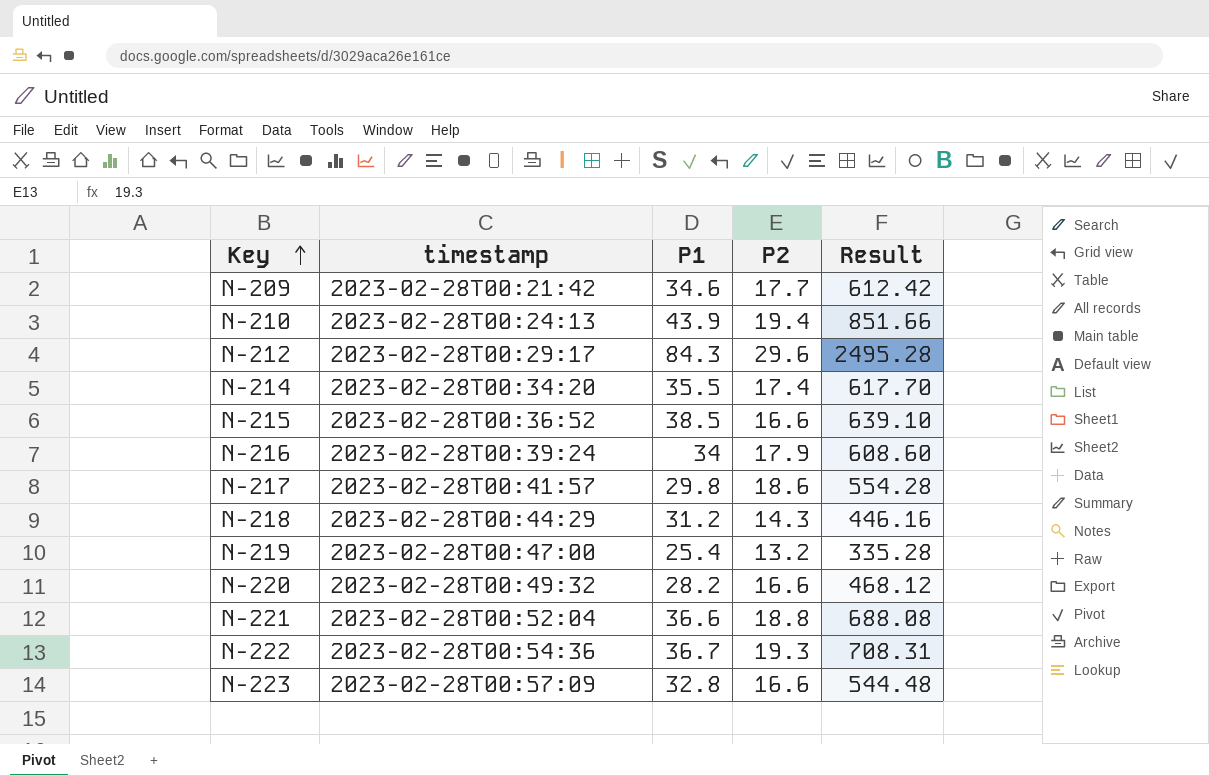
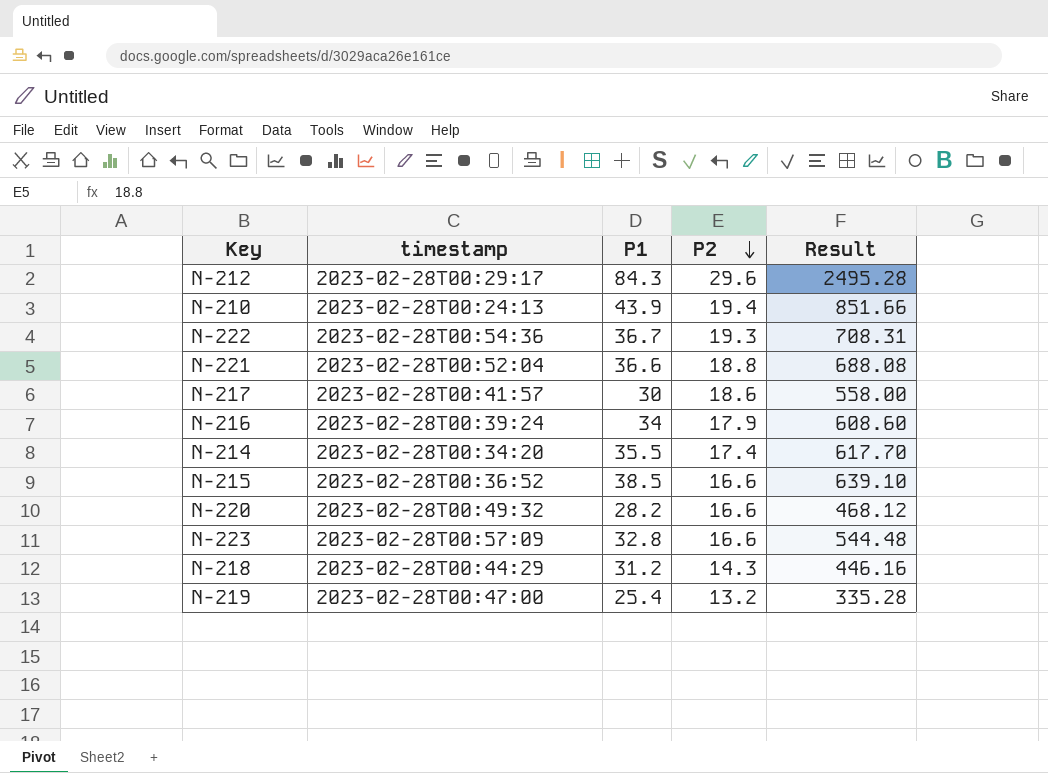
row order: Key ascending -> P2 descending
row N-209: 2023-02-28T00:21:42 | 34.6 | 17.7 | 612.42 -> none
N-217 | P1: 29.8 -> 30
N-217 | Result: 554.28 -> 558.00

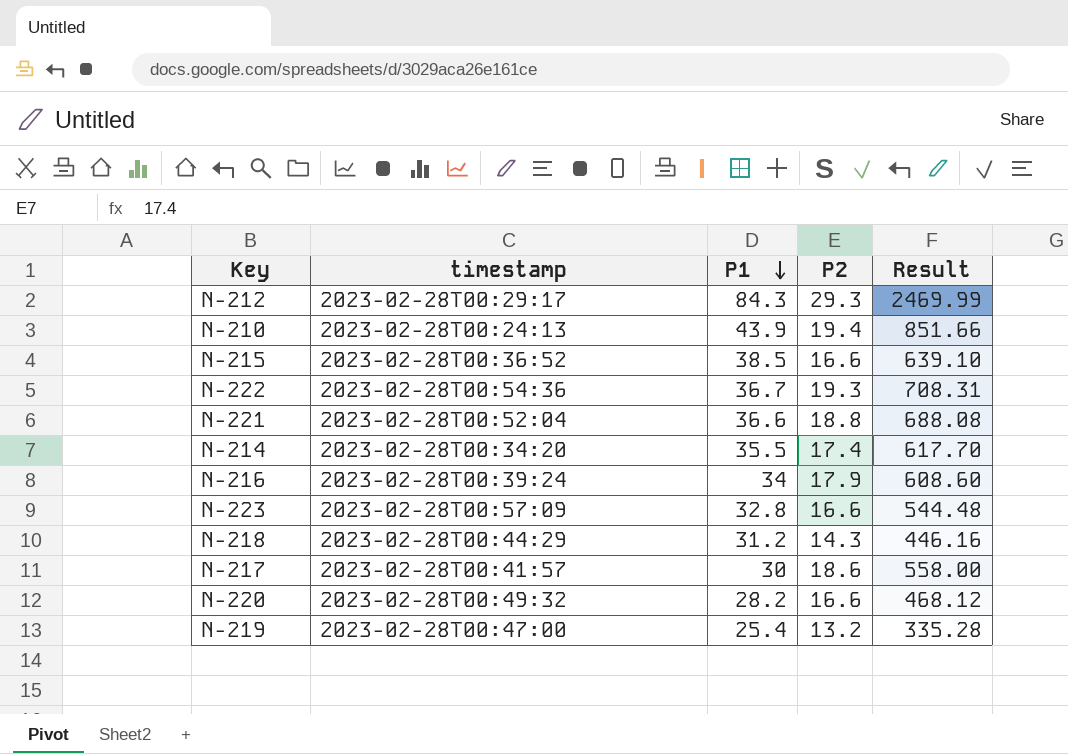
row order: P2 descending -> P1 descending
N-212 | P2: 29.6 -> 29.3
N-212 | Result: 2495.28 -> 2469.99

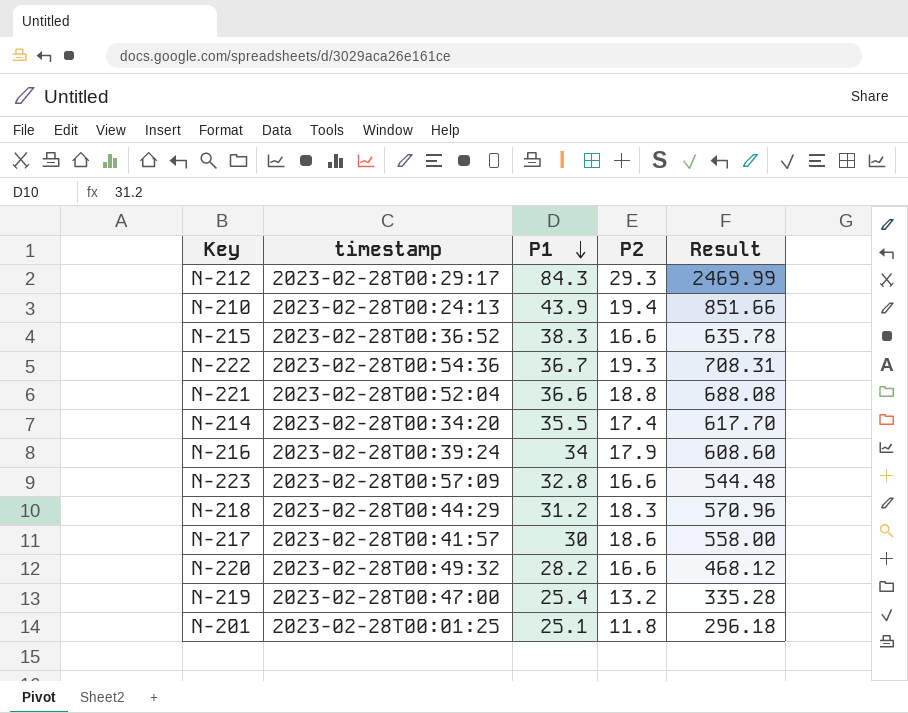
N-215 | P1: 38.5 -> 38.3
N-215 | Result: 639.10 -> 635.78
N-218 | P2: 14.3 -> 18.3
N-218 | Result: 446.16 -> 570.96
row N-201: none -> 2023-02-28T00:01:25 | 25.1 | 11.8 | 296.18

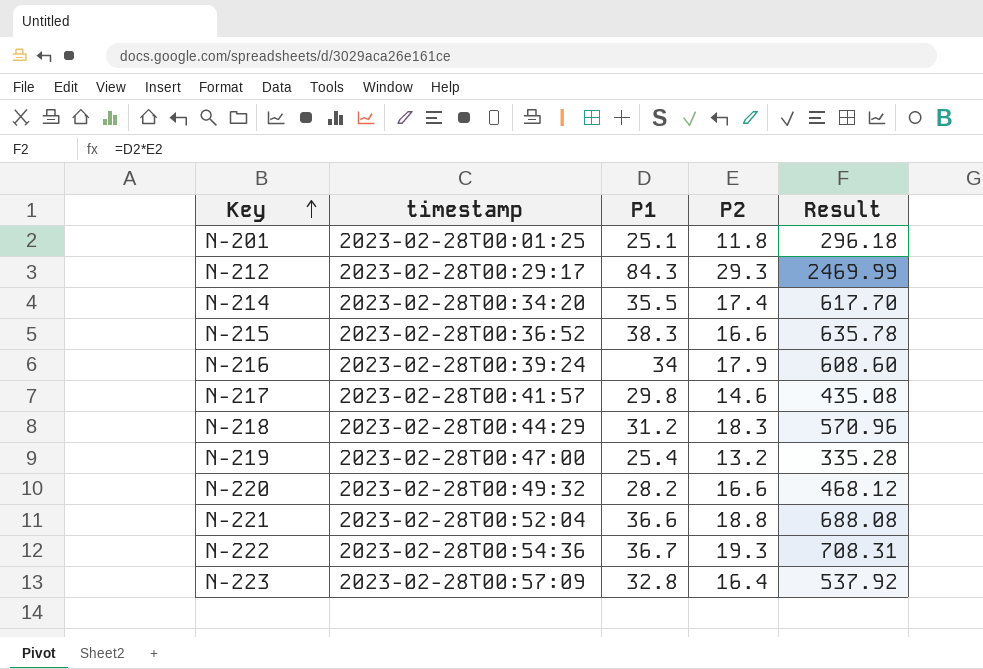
row order: P1 descending -> Key ascending
row N-210: 2023-02-28T00:24:13 | 43.9 | 19.4 | 851.66 -> none
N-217 | P1: 30 -> 29.8
N-217 | P2: 18.6 -> 14.6
N-217 | Result: 558.00 -> 435.08
N-223 | P2: 16.6 -> 16.4
N-223 | Result: 544.48 -> 537.92

